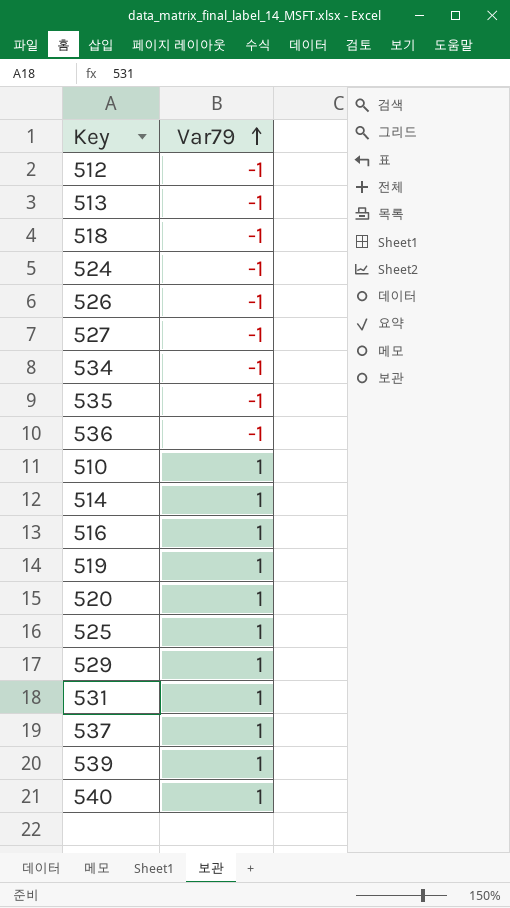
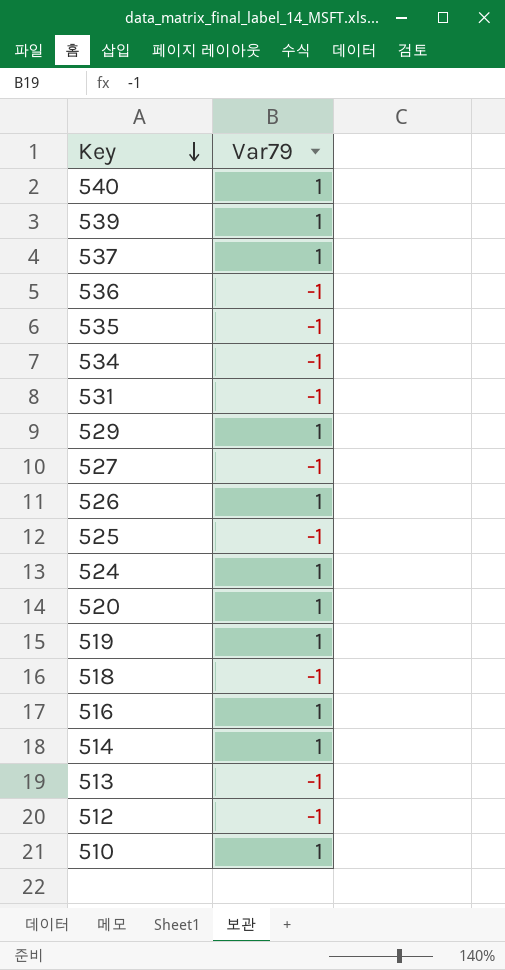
row order: Var79 ascending -> Key descending
531 | Var79: 1 -> -1
526 | Var79: -1 -> 1
525 | Var79: 1 -> -1
524 | Var79: -1 -> 1

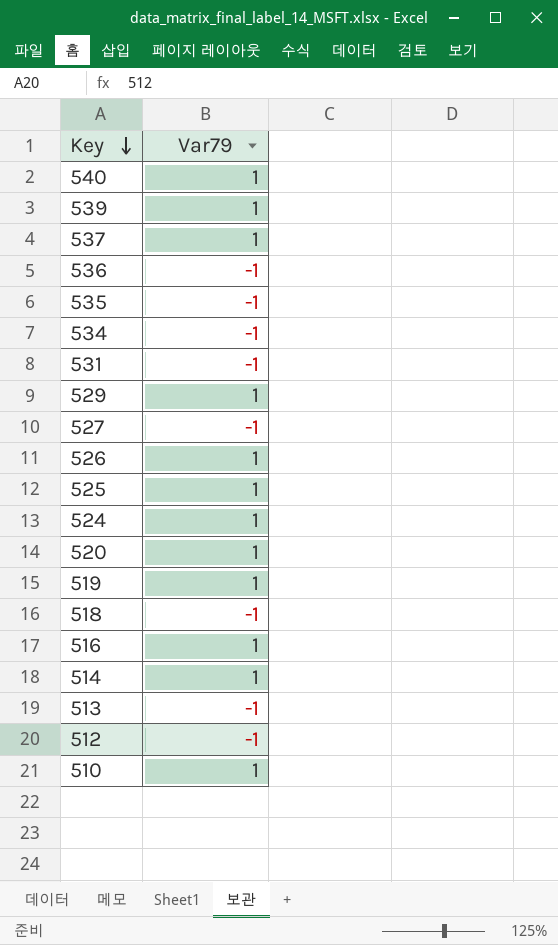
525 | Var79: -1 -> 1

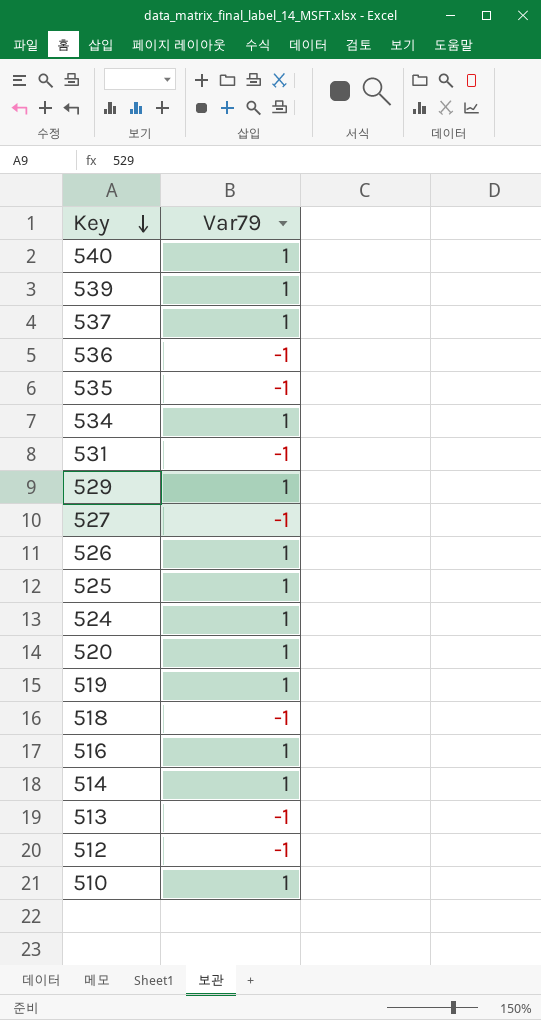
534 | Var79: -1 -> 1

